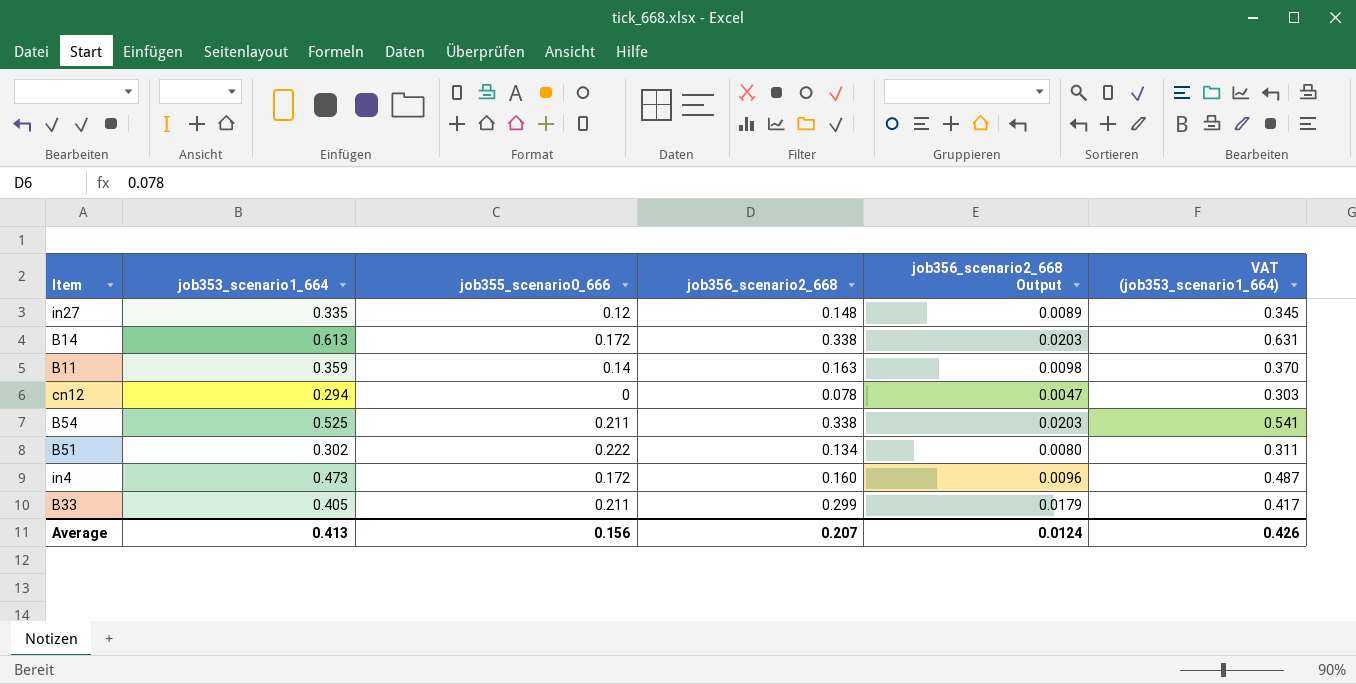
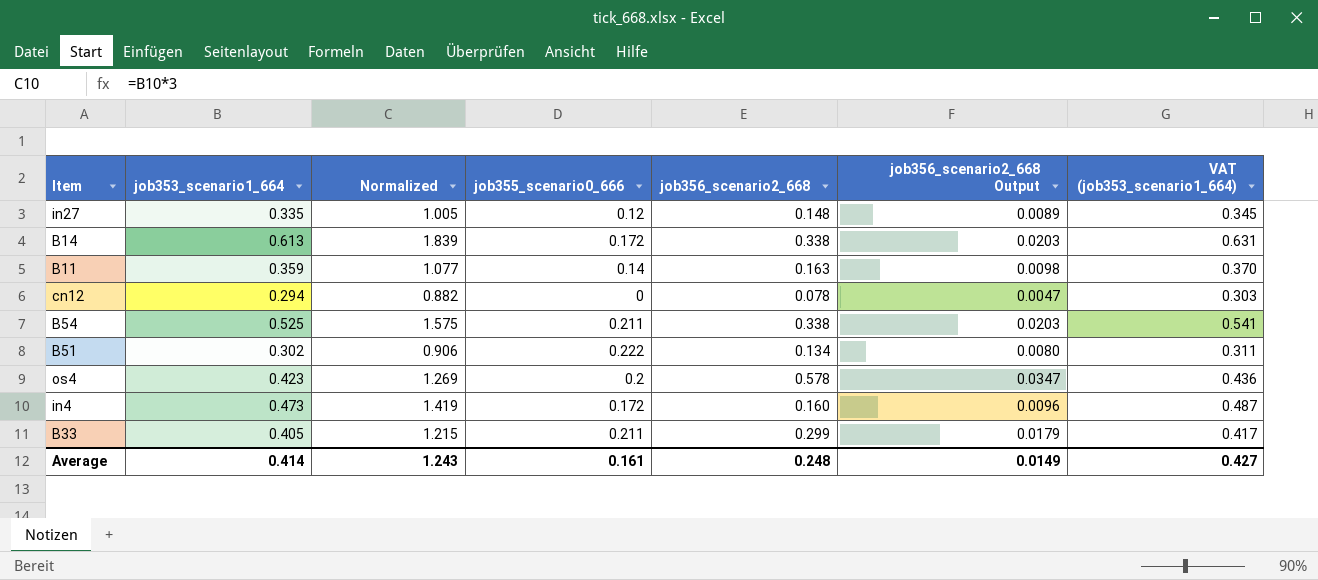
column Normalized | formula: none -> [job353_scenario1_664] * 3
row os4: none -> 0.423 | 1.269 | 0.2 | 0.578 | 0.0347 | 0.436
Average | job353_scenario1_664: 0.413 -> 0.414
Average | job355_scenario0_666: 0.156 -> 0.161
Average | job356_scenario2_668: 0.207 -> 0.248
Average | job356_scenario2_668 Output: 0.0124 -> 0.0149
Average | VAT (job353_scenario1_664): 0.426 -> 0.427

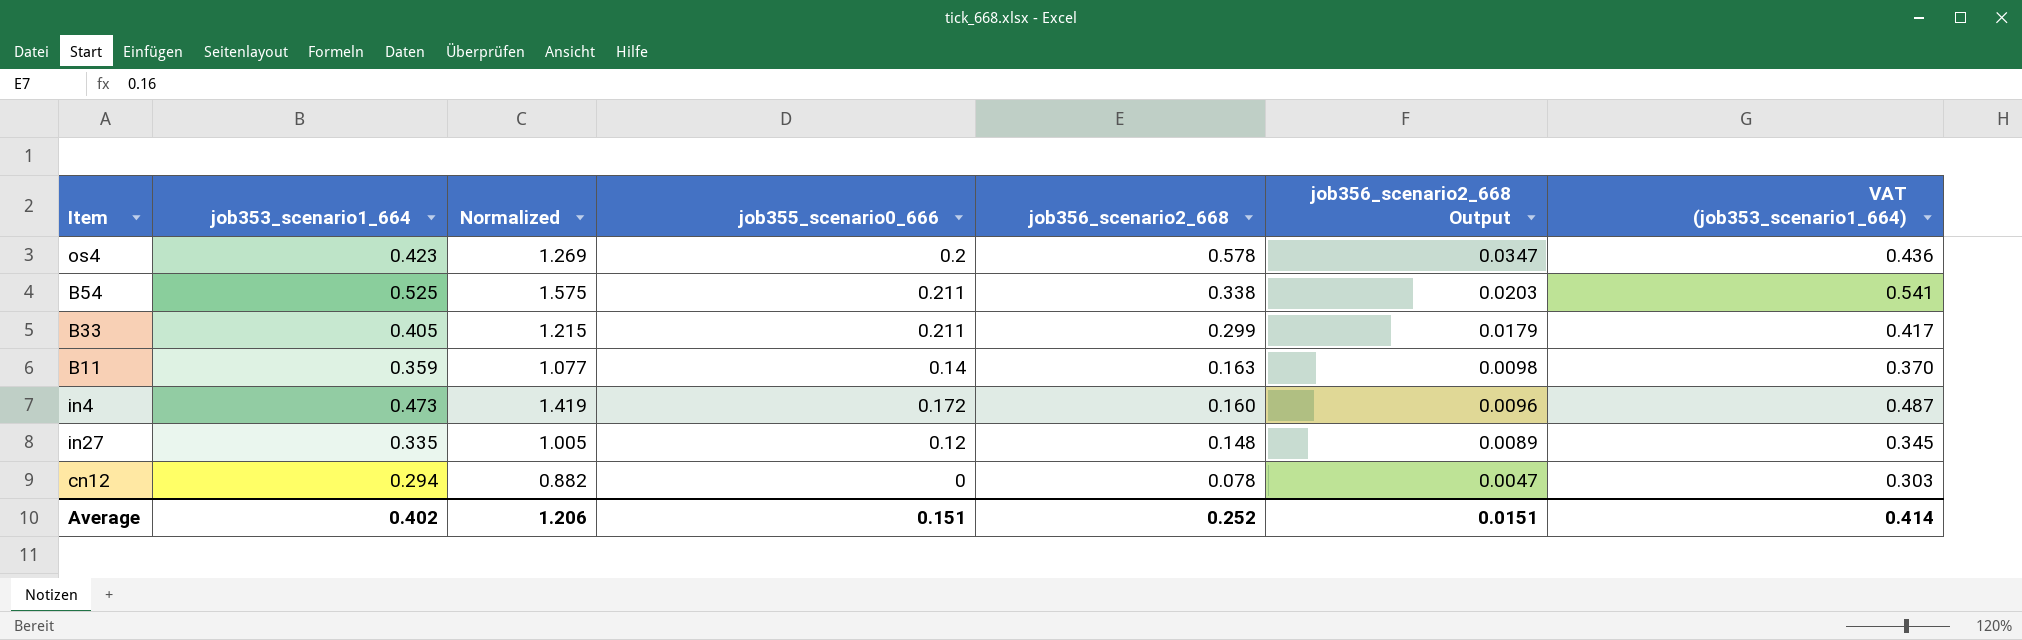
row order: none -> job356_scenario2_668 descending
row B14: 0.613 | 1.839 | 0.172 | 0.338 | 0.0203 | 0.631 -> none
row B51: 0.302 | 0.906 | 0.222 | 0.134 | 0.0080 | 0.311 -> none
Average | job353_scenario1_664: 0.414 -> 0.402
Average | Normalized: 1.243 -> 1.206
Average | job355_scenario0_666: 0.161 -> 0.151
Average | job356_scenario2_668: 0.248 -> 0.252
Average | job356_scenario2_668 Output: 0.0149 -> 0.0151
Average | VAT (job353_scenario1_664): 0.427 -> 0.414

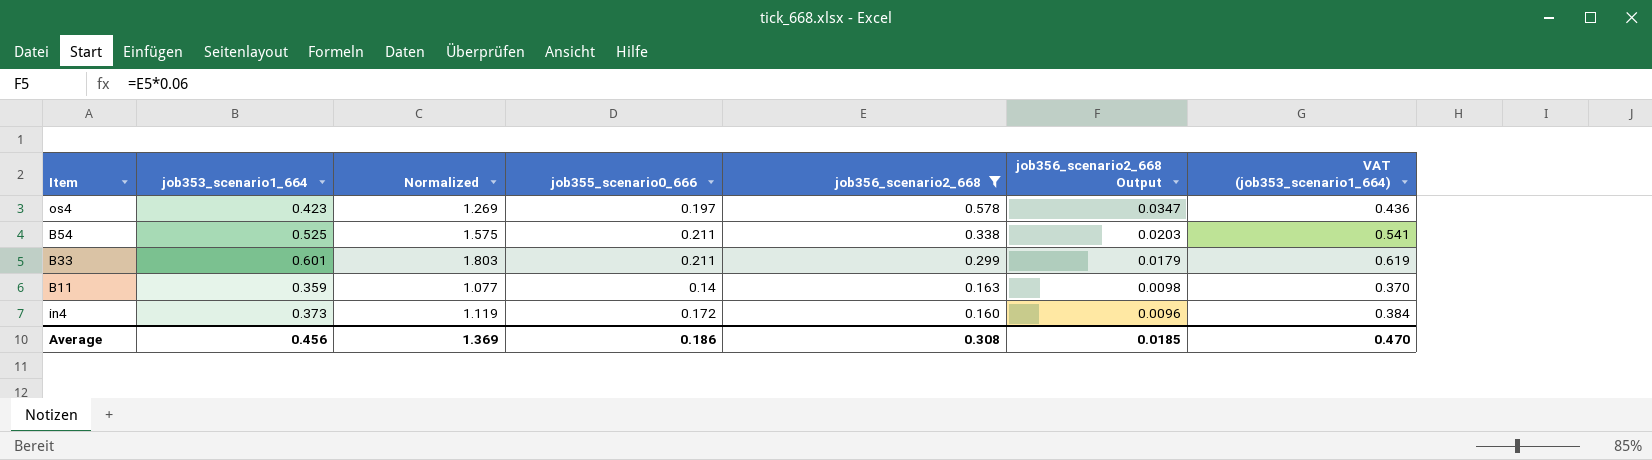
filter: none -> job356_scenario2_668 >= 0.160
os4 | job355_scenario0_666: 0.2 -> 0.197
B33 | job353_scenario1_664: 0.405 -> 0.601
B33 | Normalized: 1.215 -> 1.803
B33 | VAT (job353_scenario1_664): 0.417 -> 0.619
in4 | job353_scenario1_664: 0.473 -> 0.373
in4 | Normalized: 1.419 -> 1.119
in4 | VAT (job353_scenario1_664): 0.487 -> 0.384
Average | job353_scenario1_664: 0.402 -> 0.456
Average | Normalized: 1.206 -> 1.369
Average | job355_scenario0_666: 0.151 -> 0.186
Average | job356_scenario2_668: 0.252 -> 0.308
Average | job356_scenario2_668 Output: 0.0151 -> 0.0185
Average | VAT (job353_scenario1_664): 0.414 -> 0.470

